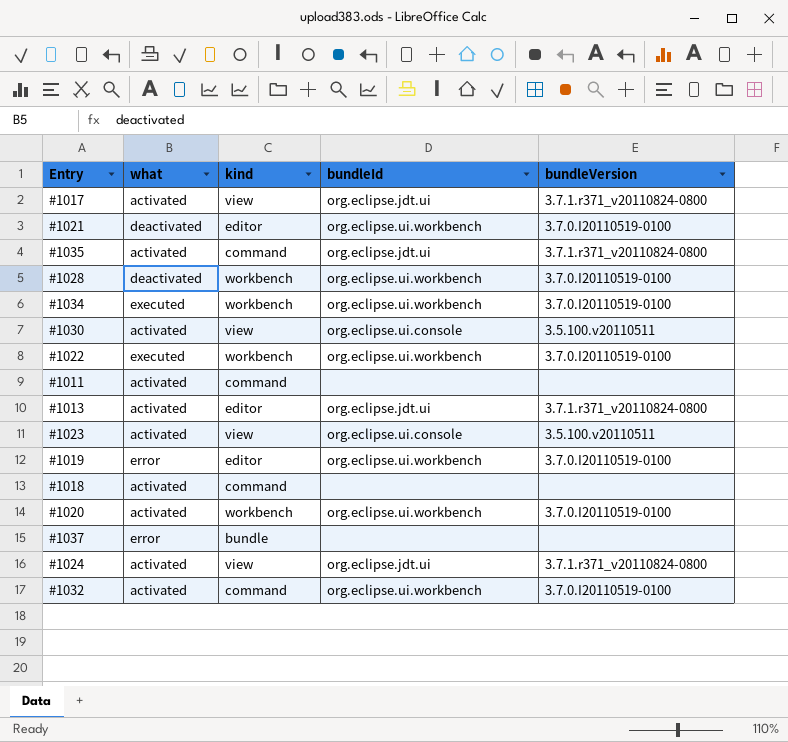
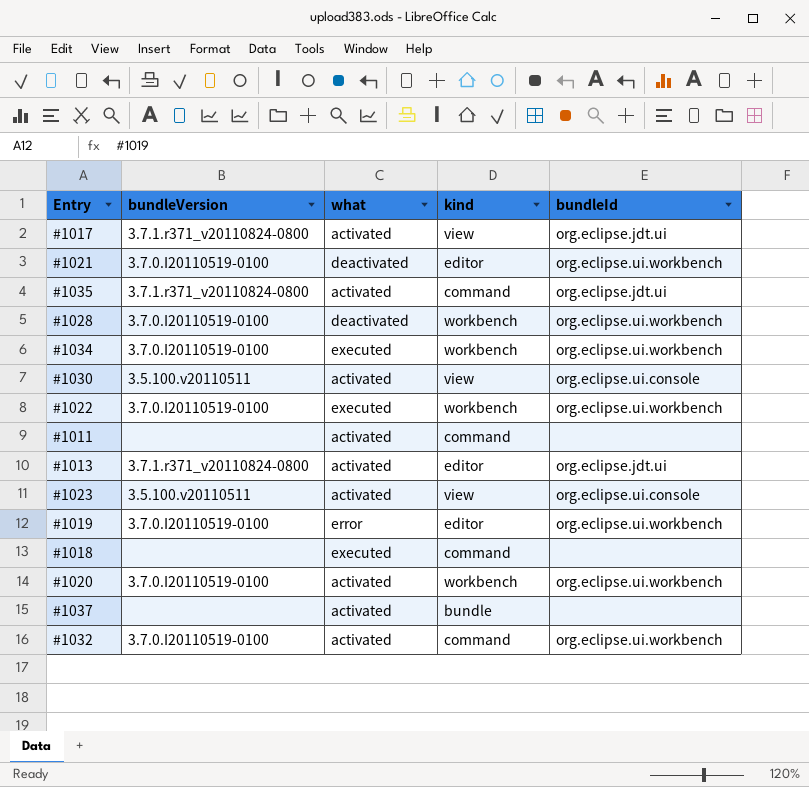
column bundleVersion | position: 5 -> 2
row #1024: activated | view | org.eclipse.jdt.ui | 3.7.1.r371_v20110824-0800 -> none
#1018 | what: activated -> executed
#1037 | what: error -> activated

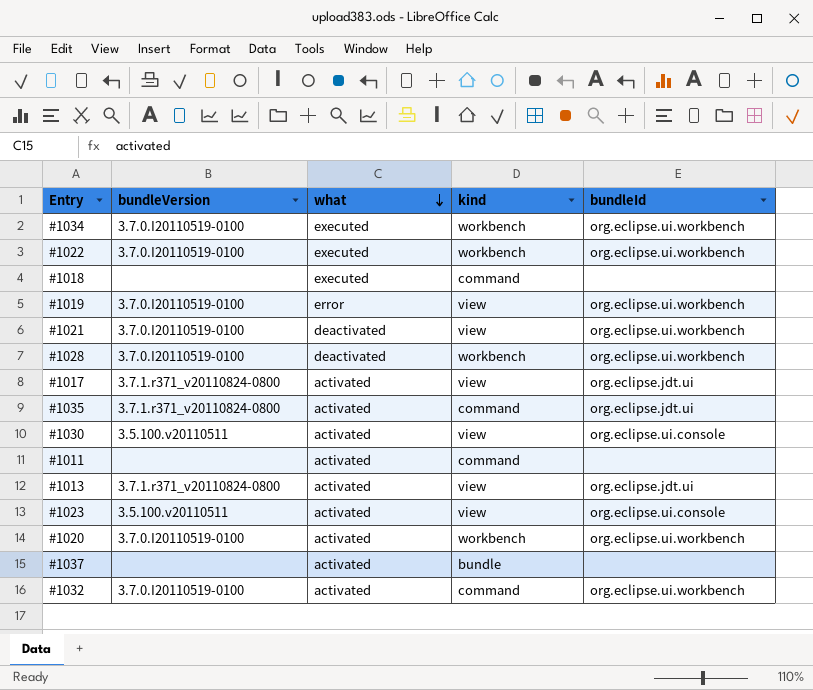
row order: none -> what descending
#1019 | kind: editor -> view
#1021 | kind: editor -> view
#1013 | kind: editor -> view

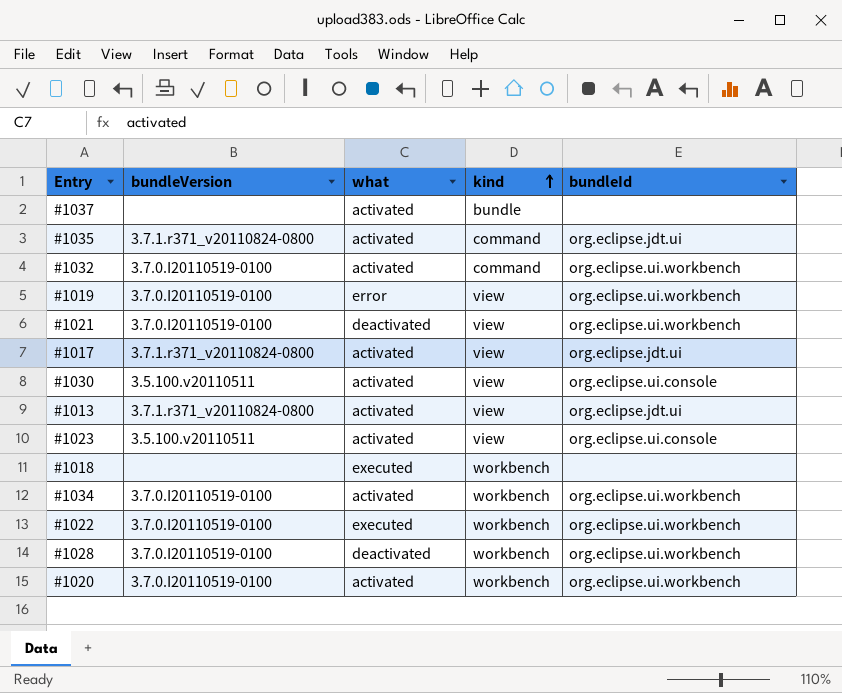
row order: what descending -> kind ascending
row #1011: none | activated | command | none -> none
#1018 | kind: command -> workbench
#1034 | what: executed -> activated

